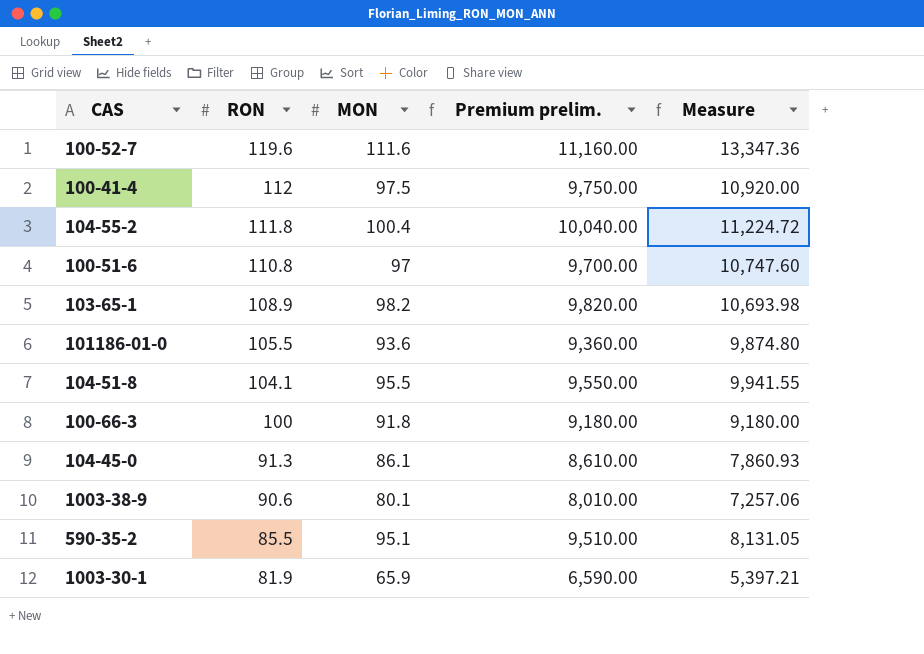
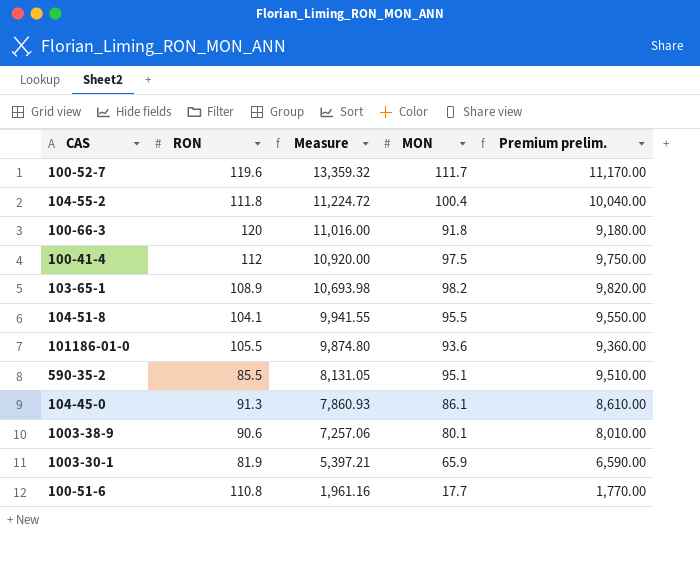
row order: RON descending -> Measure descending
column Measure | position: 5 -> 3
100-52-7 | Measure: 13,347.36 -> 13,359.32
100-52-7 | MON: 111.6 -> 111.7
100-52-7 | Premium prelim.: 11,160.00 -> 11,170.00
100-66-3 | RON: 100 -> 120
100-66-3 | Measure: 9,180.00 -> 11,016.00
100-51-6 | Measure: 10,747.60 -> 1,961.16
100-51-6 | MON: 97 -> 17.7
100-51-6 | Premium prelim.: 9,700.00 -> 1,770.00

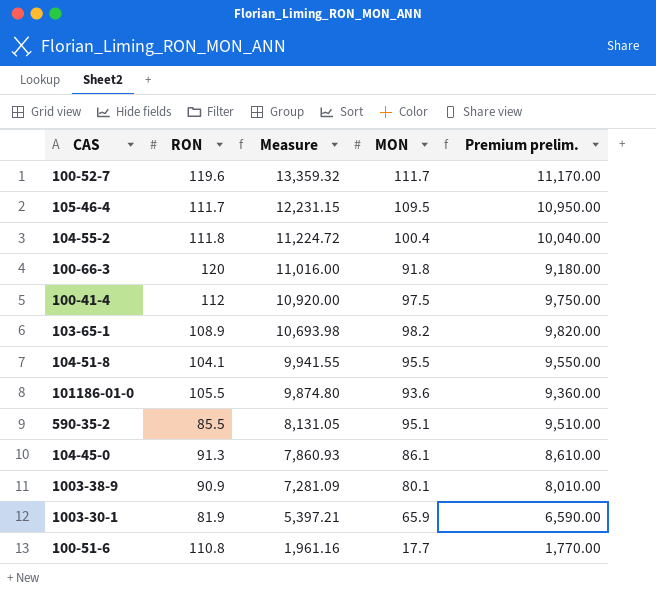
row 105-46-4: none -> 111.7 | 12,231.15 | 109.5 | 10,950.00
1003-38-9 | RON: 90.6 -> 90.9
1003-38-9 | Measure: 7,257.06 -> 7,281.09

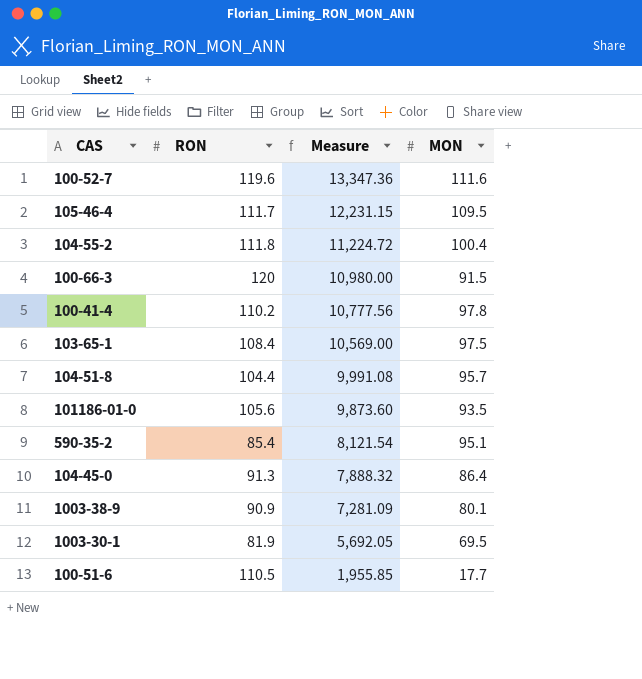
column Premium prelim. | formula: [MON] * 100 -> none
100-52-7 | Measure: 13,359.32 -> 13,347.36
100-52-7 | MON: 111.7 -> 111.6
100-66-3 | Measure: 11,016.00 -> 10,980.00
100-66-3 | MON: 91.8 -> 91.5
100-41-4 | RON: 112 -> 110.2
100-41-4 | Measure: 10,920.00 -> 10,777.56
100-41-4 | MON: 97.5 -> 97.8
103-65-1 | RON: 108.9 -> 108.4
103-65-1 | Measure: 10,693.98 -> 10,569.00
103-65-1 | MON: 98.2 -> 97.5
104-51-8 | RON: 104.1 -> 104.4
104-51-8 | Measure: 9,941.55 -> 9,991.08
104-51-8 | MON: 95.5 -> 95.7
101186-01-0 | RON: 105.5 -> 105.6
101186-01-0 | Measure: 9,874.80 -> 9,873.60
101186-01-0 | MON: 93.6 -> 93.5
590-35-2 | RON: 85.5 -> 85.4
590-35-2 | Measure: 8,131.05 -> 8,121.54
104-45-0 | Measure: 7,860.93 -> 7,888.32
104-45-0 | MON: 86.1 -> 86.4
1003-30-1 | Measure: 5,397.21 -> 5,692.05
1003-30-1 | MON: 65.9 -> 69.5
100-51-6 | RON: 110.8 -> 110.5
100-51-6 | Measure: 1,961.16 -> 1,955.85

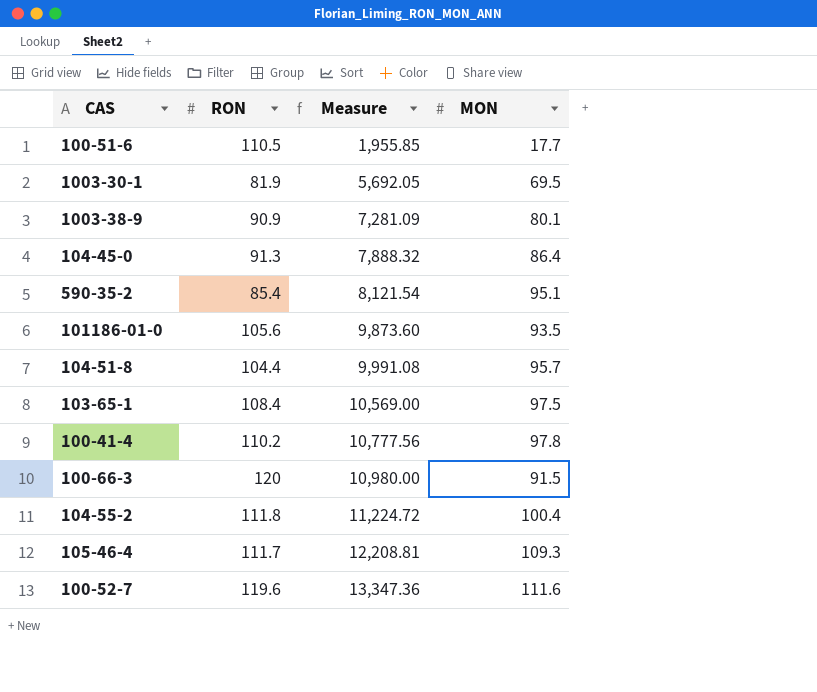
row order: Measure descending -> Measure ascending
105-46-4 | Measure: 12,231.15 -> 12,208.81
105-46-4 | MON: 109.5 -> 109.3

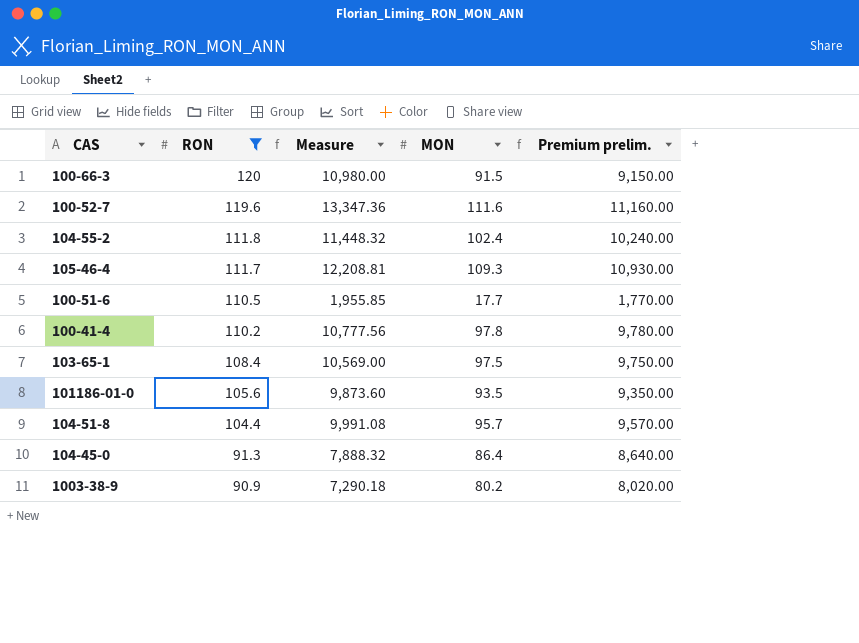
filter: none -> RON >= 90.9
row order: Measure ascending -> RON descending
column Premium prelim. | formula: none -> [MON] * 100
104-55-2 | Measure: 11,224.72 -> 11,448.32
104-55-2 | MON: 100.4 -> 102.4
1003-38-9 | Measure: 7,281.09 -> 7,290.18
1003-38-9 | MON: 80.1 -> 80.2

